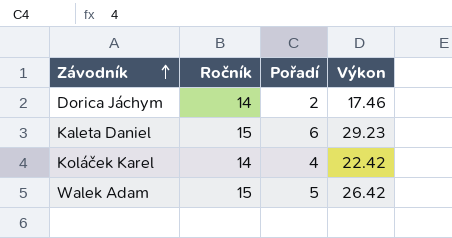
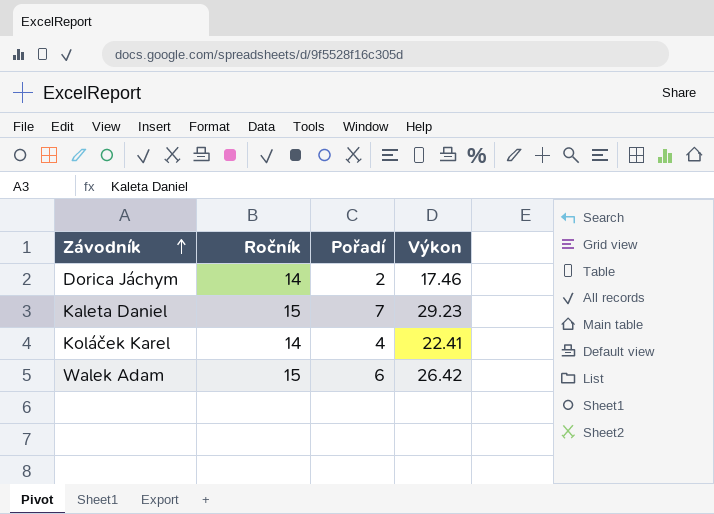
Kaleta Daniel | Pořadí: 6 -> 7
Koláček Karel | Výkon: 22.42 -> 22.41
Walek Adam | Pořadí: 5 -> 6

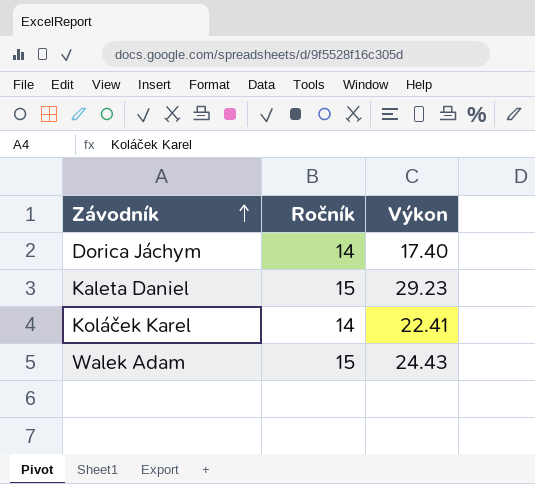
column Pořadí | position: 3 -> none
Dorica Jáchym | Výkon: 17.46 -> 17.40
Walek Adam | Výkon: 26.42 -> 24.43

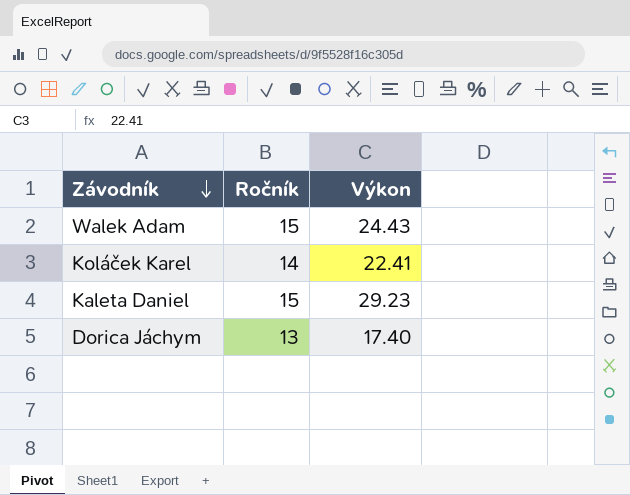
row order: Závodník ascending -> Závodník descending
Dorica Jáchym | Ročník: 14 -> 13

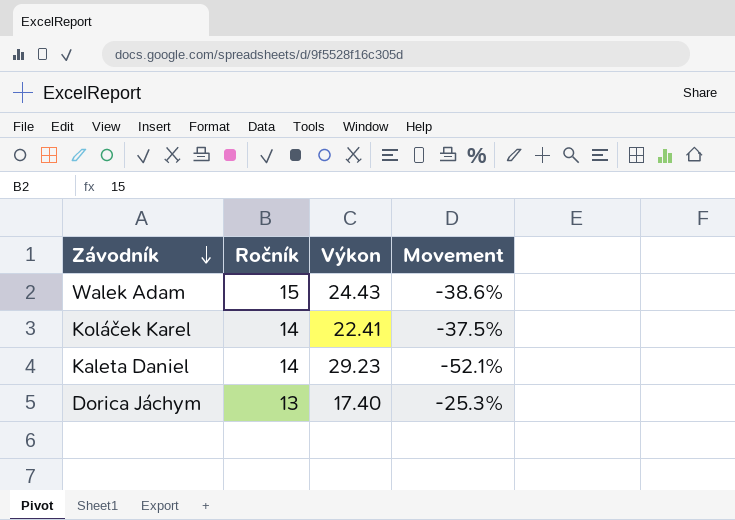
column Movement | formula: none -> ([Ročník] - [Výkon]) / [Výkon]
Kaleta Daniel | Ročník: 15 -> 14

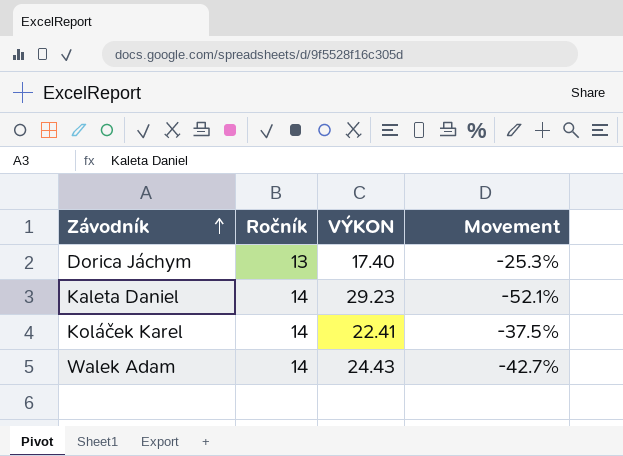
row order: Závodník descending -> Závodník ascending
column name: Výkon -> VÝKON
Walek Adam | Ročník: 15 -> 14
Walek Adam | Movement: -38.6% -> -42.7%

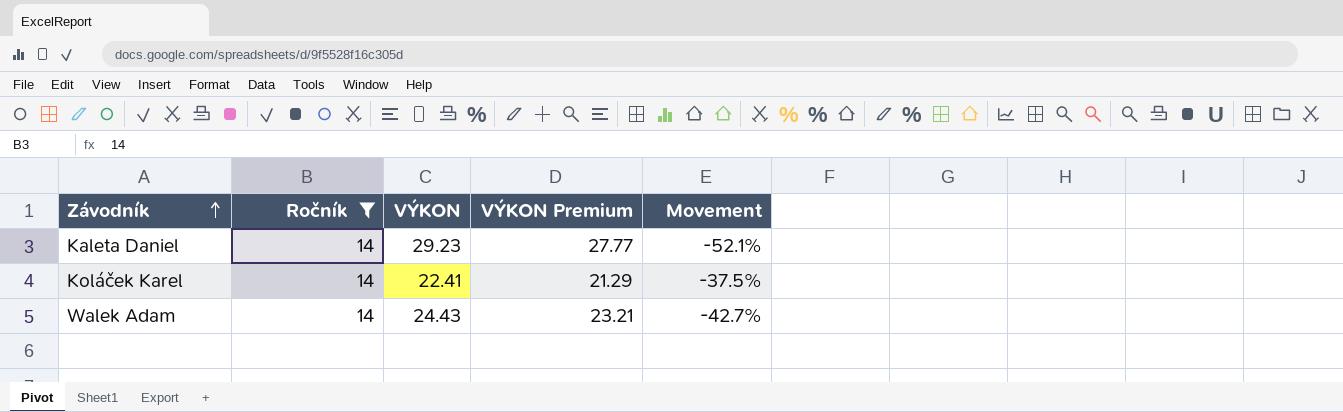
filter: none -> Ročník = 14
column VÝKON Premium | formula: none -> [VÝKON] * 0.95

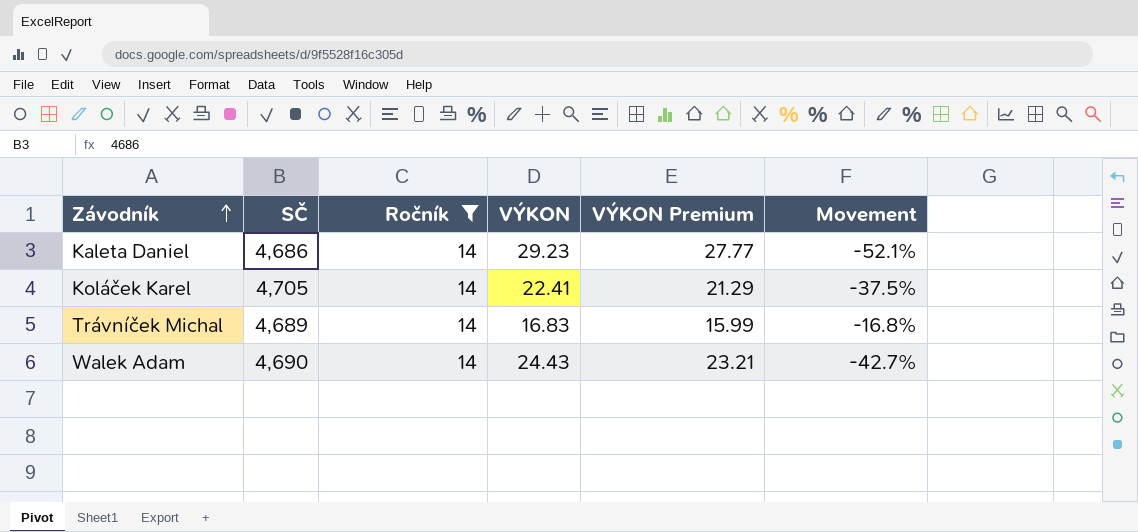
column SČ | position: none -> 2
row Trávníček Michal: none -> 4,689 | 14 | 16.83 | 15.99 | -16.8%

